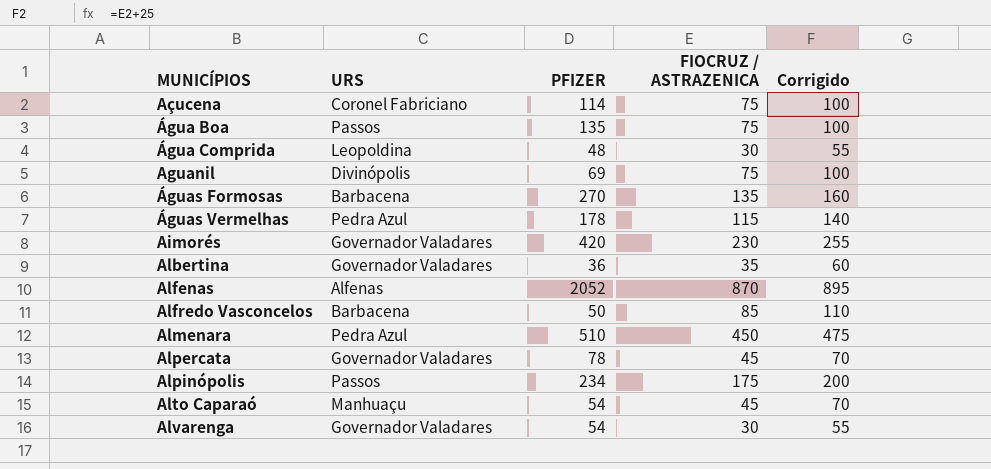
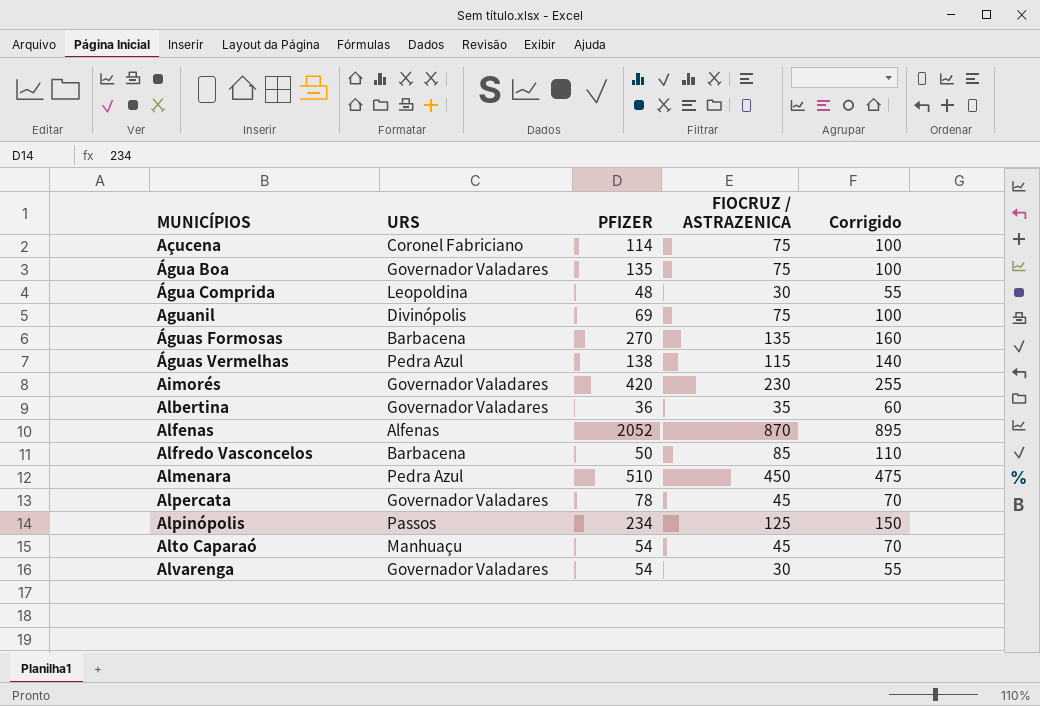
Água Boa | URS: Passos -> Governador Valadares
Águas Vermelhas | PFIZER: 178 -> 138
Alpinópolis | FIOCRUZ / ASTRAZENICA: 175 -> 125
Alpinópolis | Corrigido: 200 -> 150

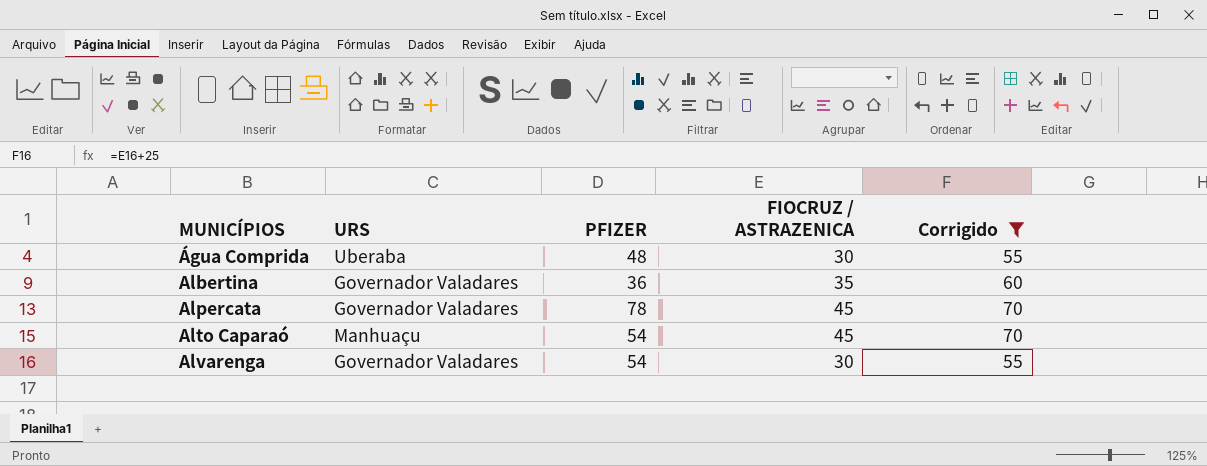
filter: none -> Corrigido <= 70
Água Comprida | URS: Leopoldina -> Uberaba

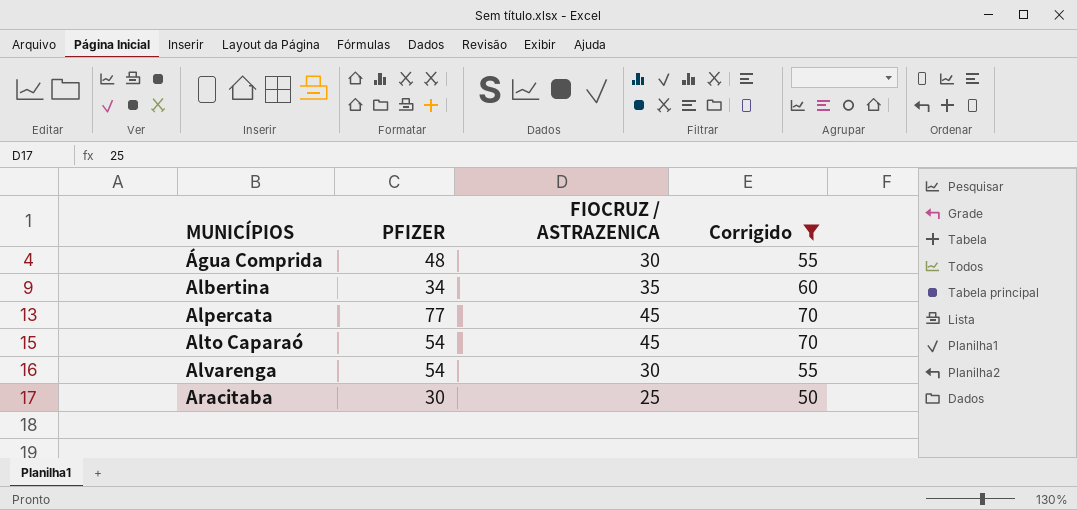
column URS | position: 2 -> none
Albertina | PFIZER: 36 -> 34
Alpercata | PFIZER: 78 -> 77
row Aracitaba: none -> 30 | 25 | 50

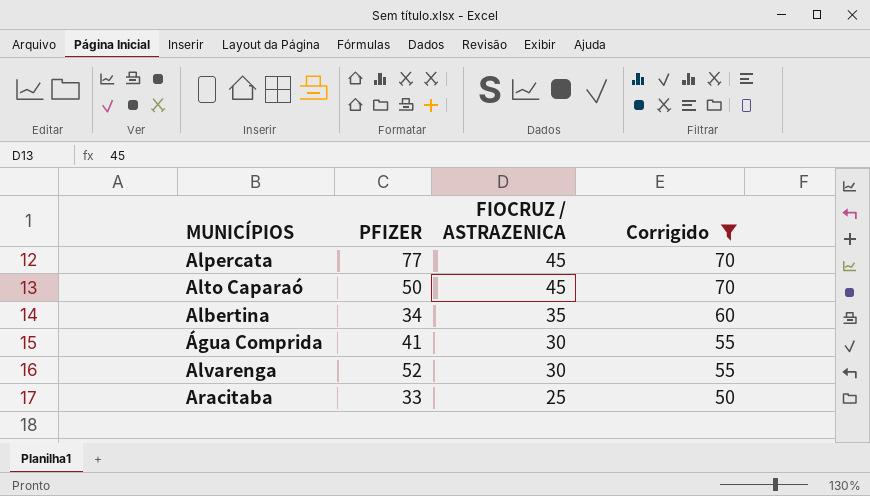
row order: MUNICÍPIOS ascending -> FIOCRUZ / ASTRAZENICA descending
Alto Caparaó | PFIZER: 54 -> 50
Água Comprida | PFIZER: 48 -> 41
Alvarenga | PFIZER: 54 -> 52
Aracitaba | PFIZER: 30 -> 33

